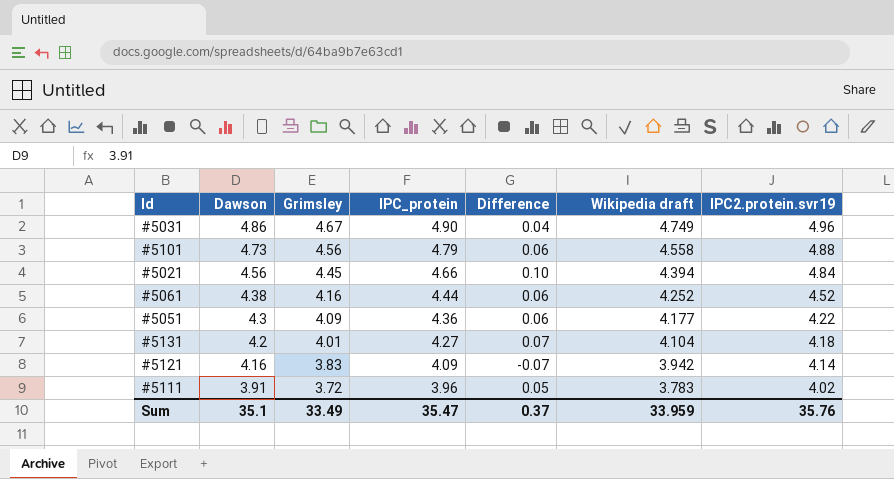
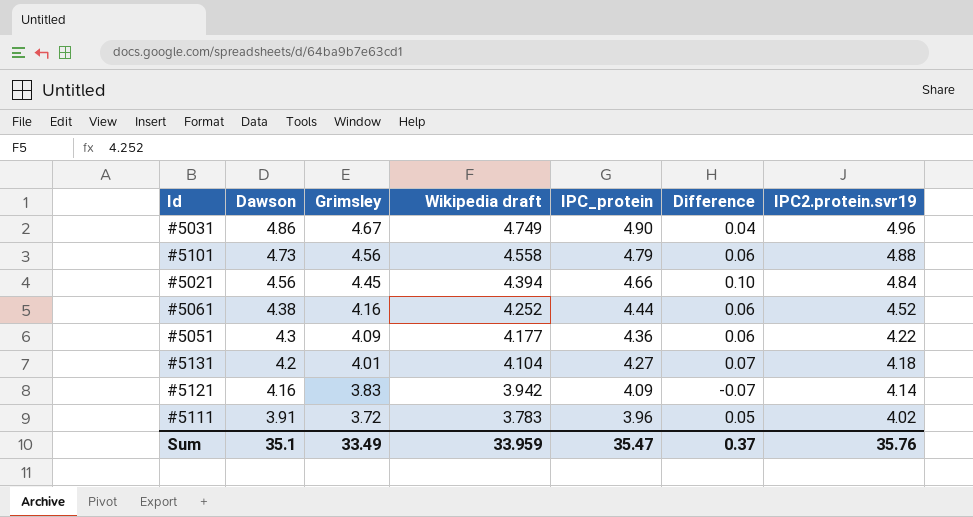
column Wikipedia draft | position: 6 -> 4

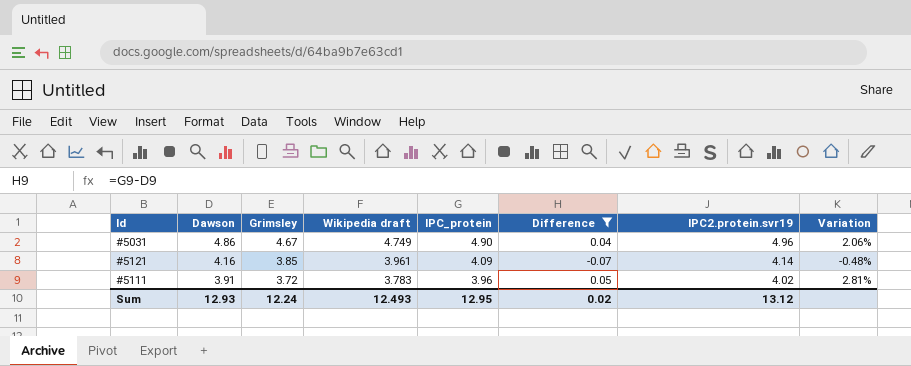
filter: none -> Difference <= 0.05
column Variation | formula: none -> ([IPC2.protein.svr19] - [Dawson]) / [Dawson]
#5121 | Grimsley: 3.83 -> 3.85
#5121 | Wikipedia draft: 3.942 -> 3.961
Sum | Dawson: 35.1 -> 12.93
Sum | Grimsley: 33.49 -> 12.24
Sum | Wikipedia draft: 33.959 -> 12.493
Sum | IPC_protein: 35.47 -> 12.95
Sum | Difference: 0.37 -> 0.02
Sum | IPC2.protein.svr19: 35.76 -> 13.12

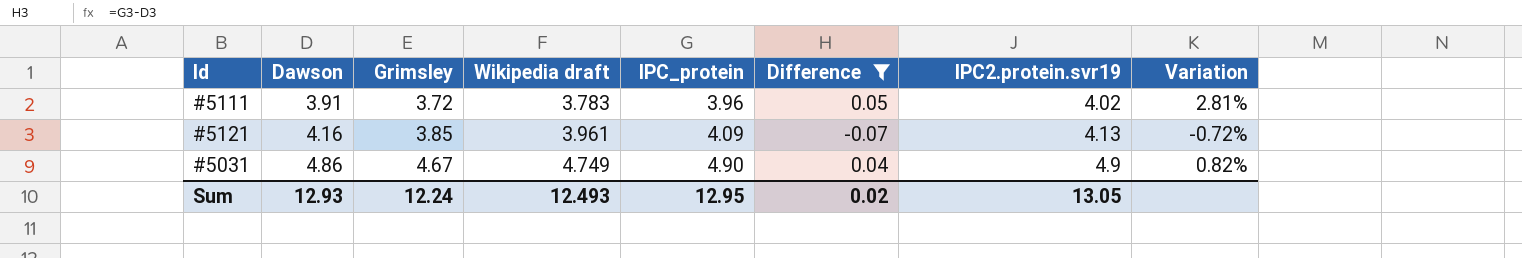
row order: Dawson descending -> Dawson ascending
#5121 | IPC2.protein.svr19: 4.14 -> 4.13
#5121 | Variation: -0.48% -> -0.72%
#5031 | IPC2.protein.svr19: 4.96 -> 4.9
#5031 | Variation: 2.06% -> 0.82%
Sum | IPC2.protein.svr19: 13.12 -> 13.05

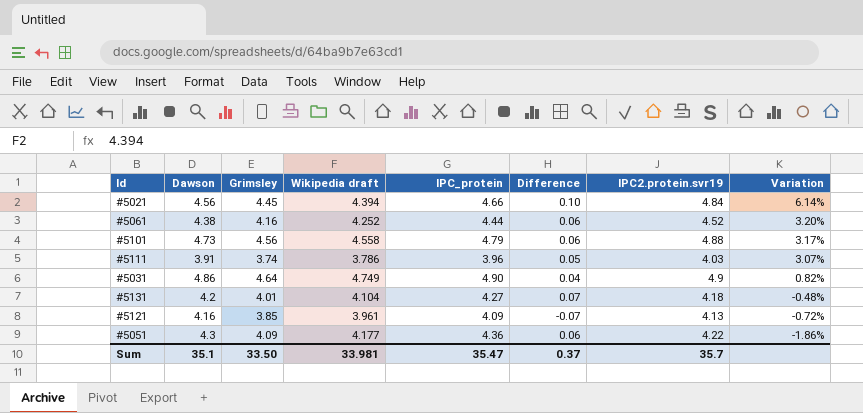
filter: Difference <= 0.05 -> none
row order: Dawson ascending -> Variation descending
#5111 | Grimsley: 3.72 -> 3.74
#5111 | Wikipedia draft: 3.783 -> 3.786
#5111 | IPC2.protein.svr19: 4.02 -> 4.03
#5111 | Variation: 2.81% -> 3.07%
#5031 | Grimsley: 4.67 -> 4.64
Sum | Dawson: 12.93 -> 35.1
Sum | Grimsley: 12.24 -> 33.50
Sum | Wikipedia draft: 12.493 -> 33.981
Sum | IPC_protein: 12.95 -> 35.47
Sum | Difference: 0.02 -> 0.37
Sum | IPC2.protein.svr19: 13.05 -> 35.7

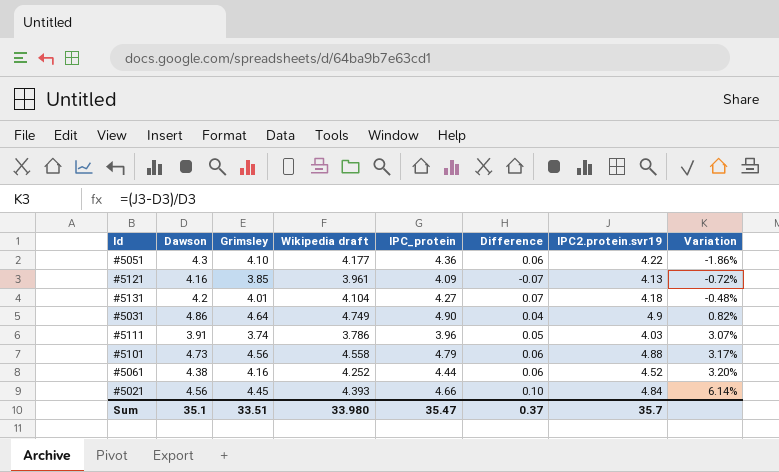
row order: Variation descending -> Variation ascending
#5051 | Grimsley: 4.09 -> 4.10
#5021 | Wikipedia draft: 4.394 -> 4.393
Sum | Grimsley: 33.50 -> 33.51
Sum | Wikipedia draft: 33.981 -> 33.980

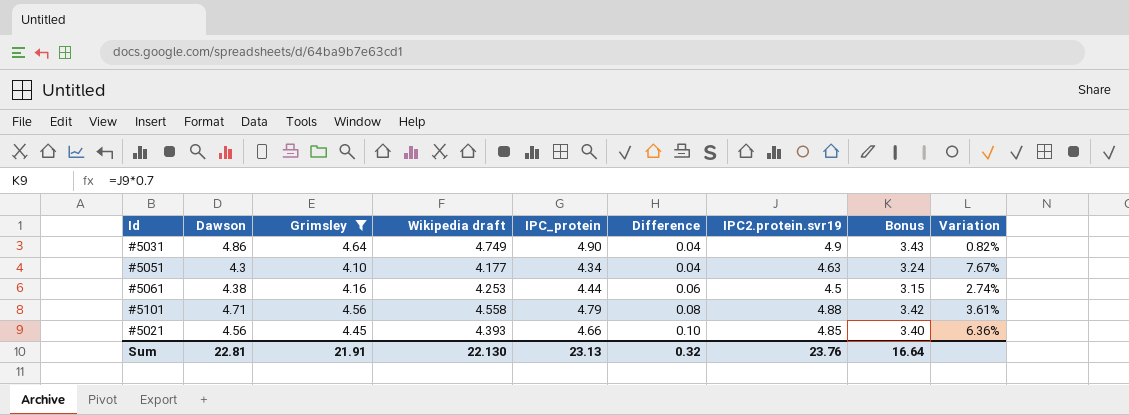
filter: none -> Grimsley >= 4.10
row order: Variation ascending -> Difference ascending
column Bonus | formula: none -> [IPC2.protein.svr19] * 0.7
#5051 | IPC_protein: 4.36 -> 4.34
#5051 | Difference: 0.06 -> 0.04
#5051 | IPC2.protein.svr19: 4.22 -> 4.63
#5051 | Variation: -1.86% -> 7.67%
#5061 | Wikipedia draft: 4.252 -> 4.253
#5061 | IPC2.protein.svr19: 4.52 -> 4.5
#5061 | Variation: 3.20% -> 2.74%
#5101 | Dawson: 4.73 -> 4.71
#5101 | Difference: 0.06 -> 0.08
#5101 | Variation: 3.17% -> 3.61%
#5021 | IPC2.protein.svr19: 4.84 -> 4.85
#5021 | Variation: 6.14% -> 6.36%
Sum | Dawson: 35.1 -> 22.81
Sum | Grimsley: 33.51 -> 21.91
Sum | Wikipedia draft: 33.980 -> 22.130
Sum | IPC_protein: 35.47 -> 23.13
Sum | Difference: 0.37 -> 0.32
Sum | IPC2.protein.svr19: 35.7 -> 23.76

